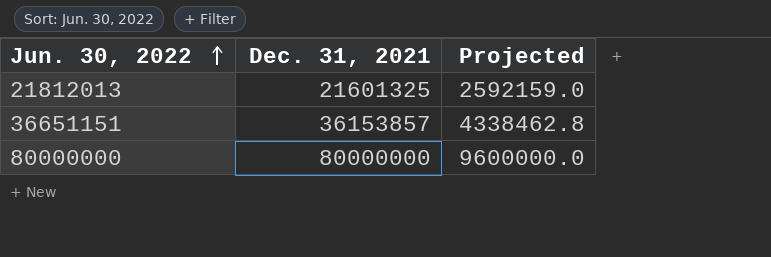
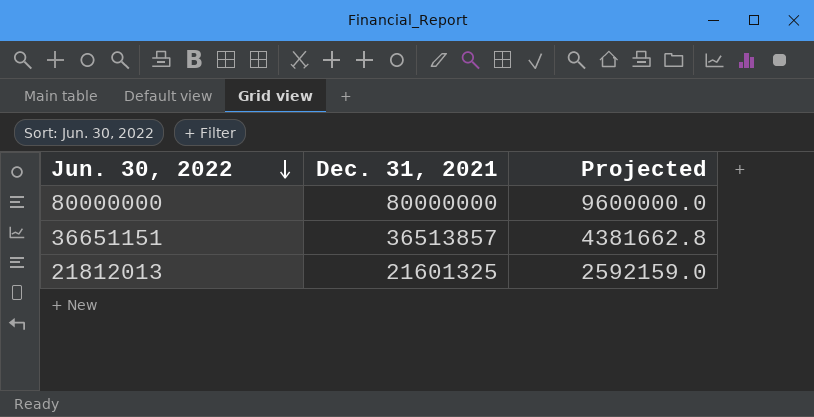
row order: Jun. 30, 2022 ascending -> Jun. 30, 2022 descending
36651151 | Dec. 31, 2021: 36153857 -> 36513857
36651151 | Projected: 4338462.8 -> 4381662.8

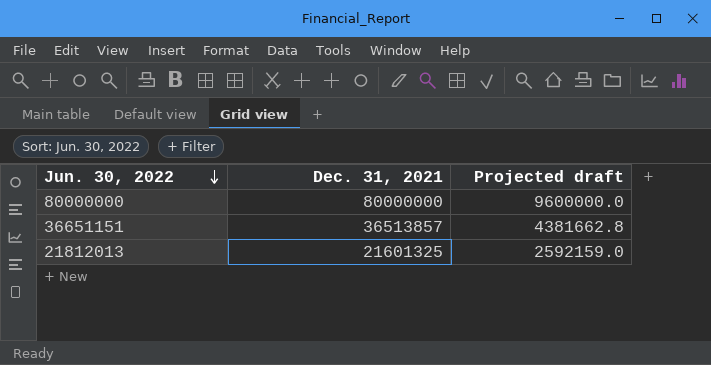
column name: Projected -> Projected draft

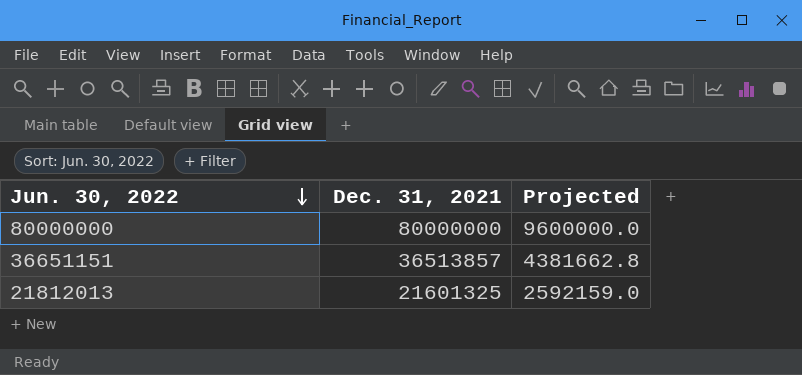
column name: Projected draft -> Projected

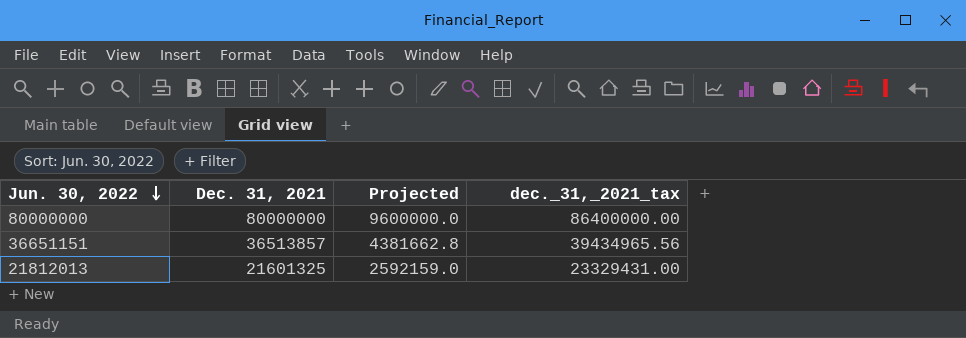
column dec._31,_2021_tax | formula: none -> [Dec. 31, 2021] * 1.08

